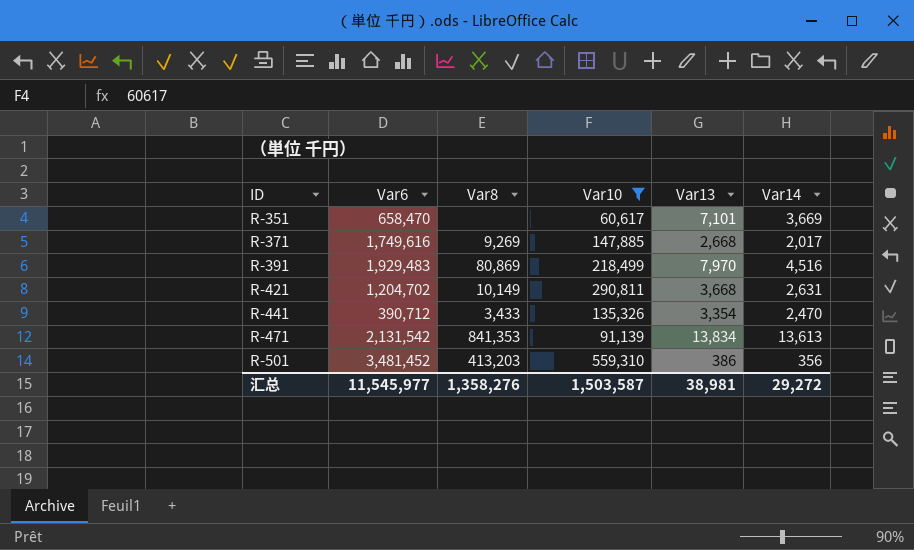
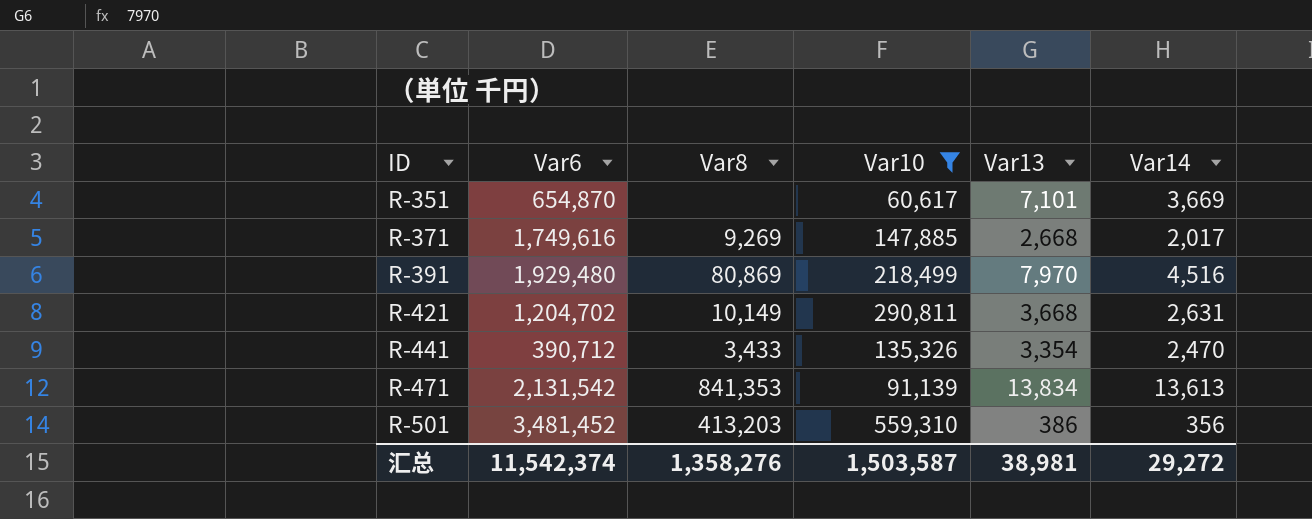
R-351 | Var6: 658,470 -> 654,870
R-391 | Var6: 1,929,483 -> 1,929,480
汇总 | Var6: 11,545,977 -> 11,542,374

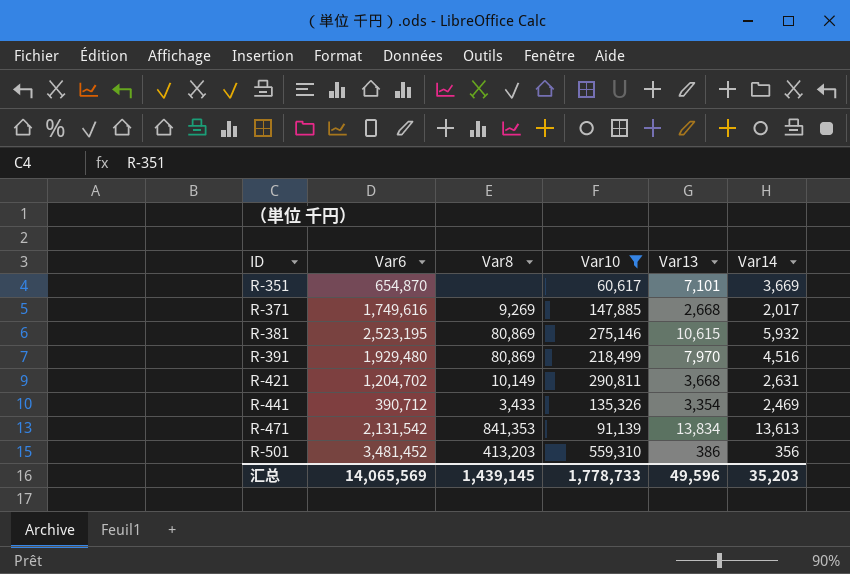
row R-381: none -> 2,523,195 | 80,869 | 275,146 | 10,615 | 5,932
R-441 | Var14: 2,470 -> 2,469
汇总 | Var6: 11,542,374 -> 14,065,569
汇总 | Var8: 1,358,276 -> 1,439,145
汇总 | Var10: 1,503,587 -> 1,778,733
汇总 | Var13: 38,981 -> 49,596
汇总 | Var14: 29,272 -> 35,203

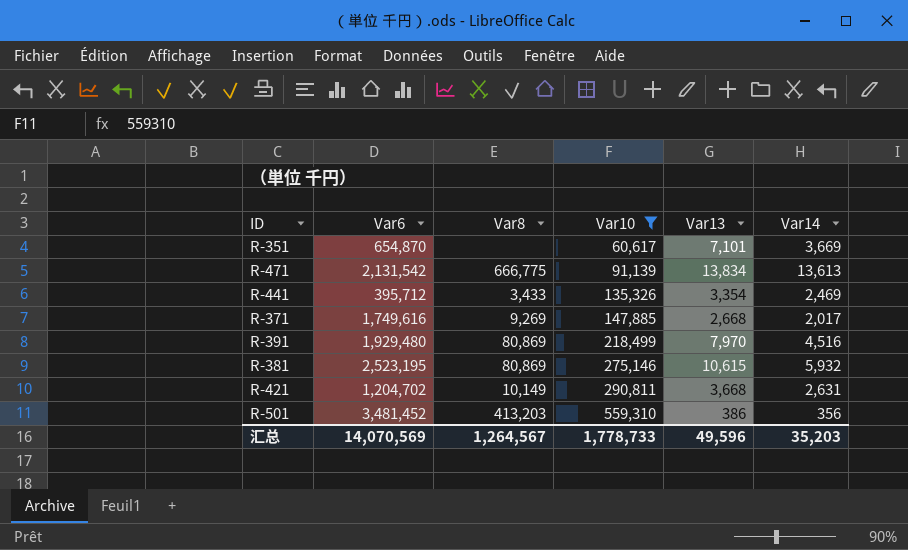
row order: ID ascending -> Var10 ascending
R-471 | Var8: 841,353 -> 666,775
R-441 | Var6: 390,712 -> 395,712
汇总 | Var6: 14,065,569 -> 14,070,569
汇总 | Var8: 1,439,145 -> 1,264,567

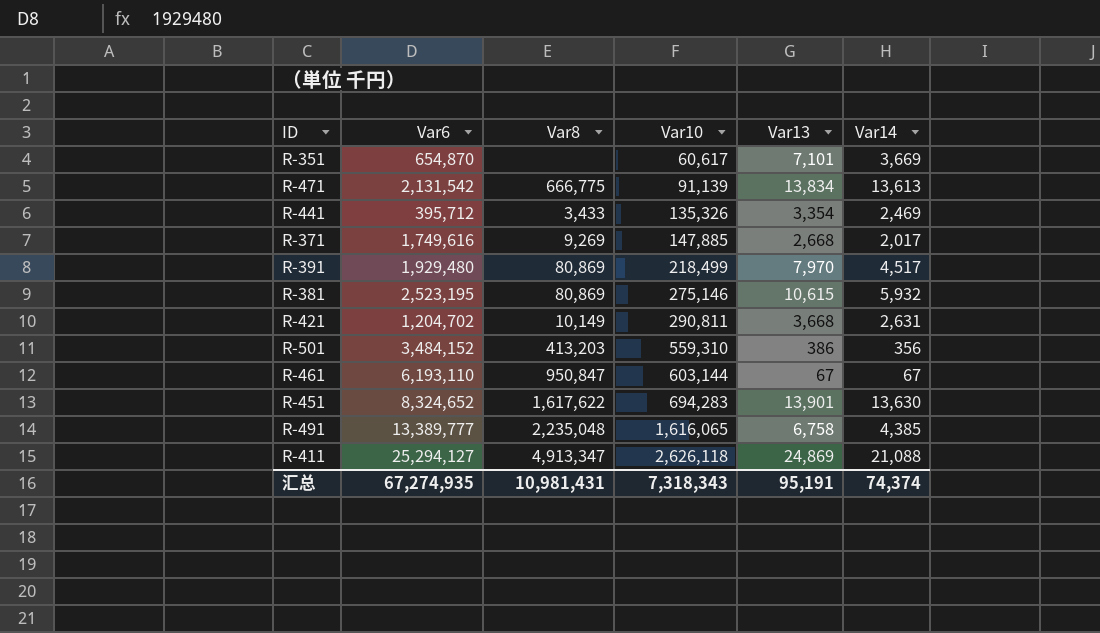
filter: Var10 <= 559,310 -> none
R-391 | Var14: 4,516 -> 4,517
R-501 | Var6: 3,481,452 -> 3,484,152
汇总 | Var6: 14,070,569 -> 67,274,935
汇总 | Var8: 1,264,567 -> 10,981,431
汇总 | Var10: 1,778,733 -> 7,318,343
汇总 | Var13: 49,596 -> 95,191
汇总 | Var14: 35,203 -> 74,374

